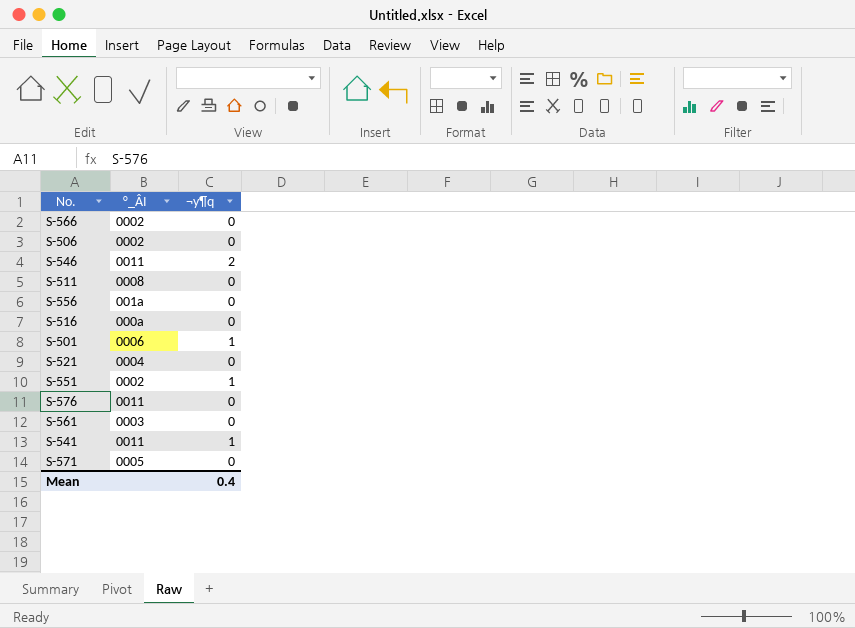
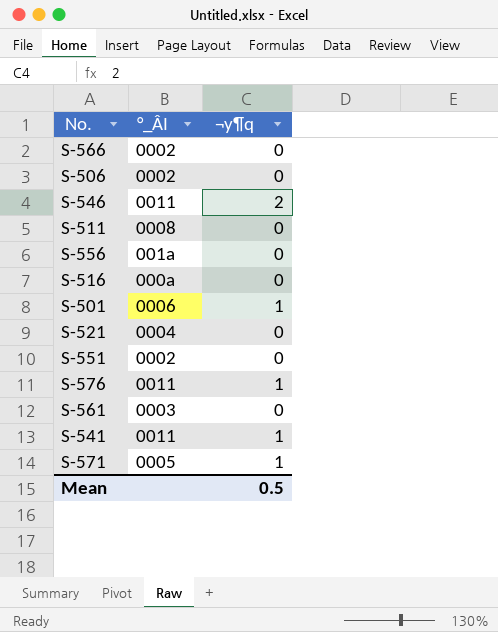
S-551 | ¬y¶q: 1 -> 0
S-576 | ¬y¶q: 0 -> 1
S-571 | ¬y¶q: 0 -> 1
Mean | ¬y¶q: 0.4 -> 0.5

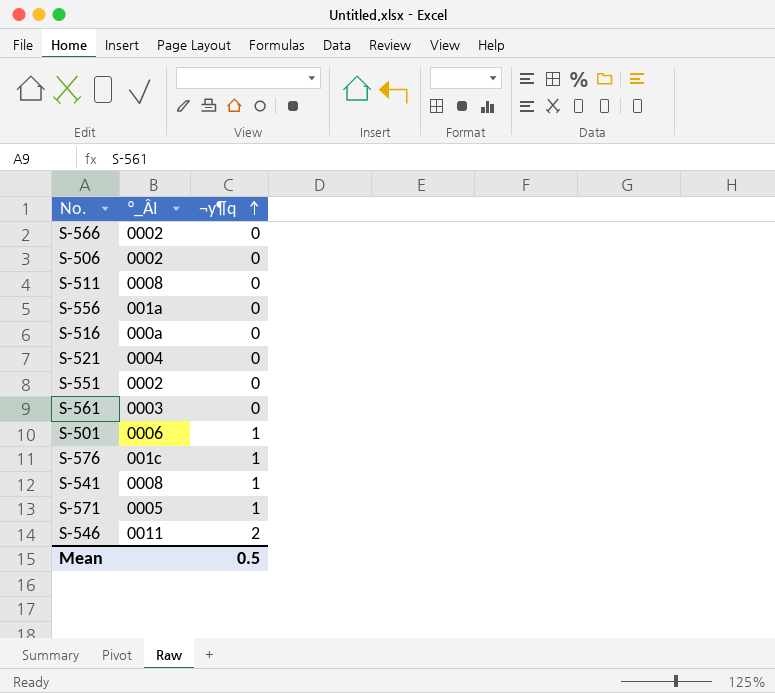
row order: none -> ¬y¶q ascending
S-576 | °_ÂI: 0011 -> 001c
S-541 | °_ÂI: 0011 -> 0008

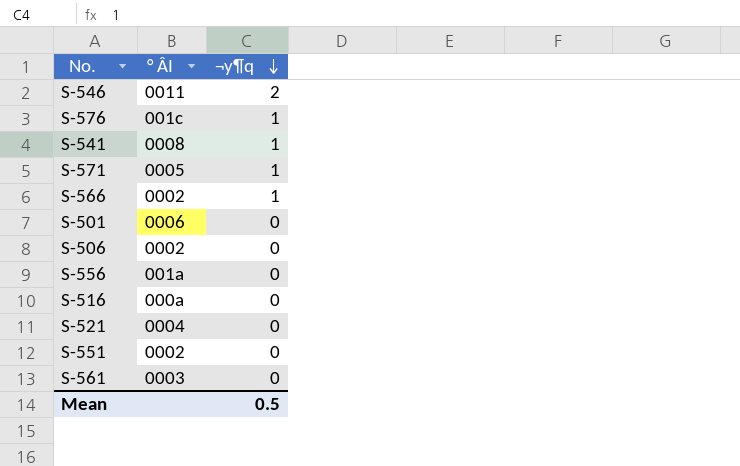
row order: ¬y¶q ascending -> ¬y¶q descending
column name: °_ÂI -> ° ÂI
row S-511: 0008 | 0 -> none
S-566 | ¬y¶q: 0 -> 1
S-501 | ¬y¶q: 1 -> 0

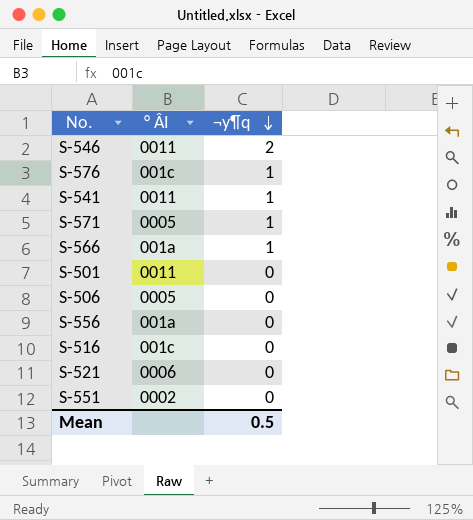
row S-561: 0003 | 0 -> none
S-541 | ° ÂI: 0008 -> 0011
S-566 | ° ÂI: 0002 -> 001a
S-501 | ° ÂI: 0006 -> 0011
S-506 | ° ÂI: 0002 -> 0005
S-516 | ° ÂI: 000a -> 001c
S-521 | ° ÂI: 0004 -> 0006

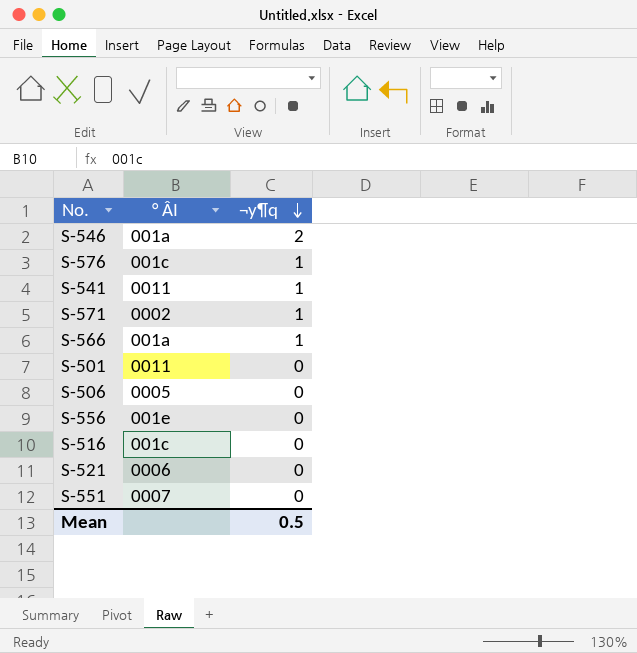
S-546 | ° ÂI: 0011 -> 001a
S-571 | ° ÂI: 0005 -> 0002
S-556 | ° ÂI: 001a -> 001e
S-551 | ° ÂI: 0002 -> 0007

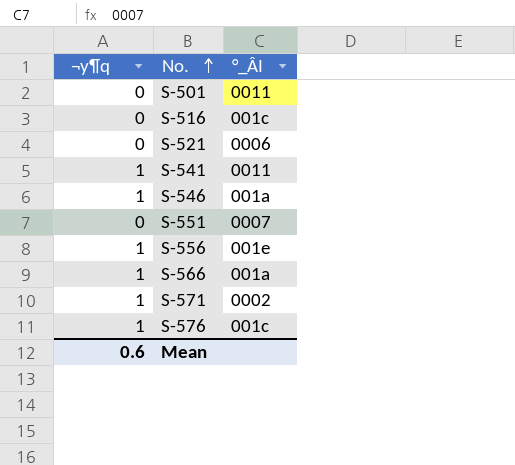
row order: ¬y¶q descending -> No. ascending
column ¬y¶q | position: 3 -> 1
column name: ° ÂI -> °_ÂI
row S-506: 0005 | 0 -> none
S-546 | ¬y¶q: 2 -> 1
S-556 | ¬y¶q: 0 -> 1
Mean | ¬y¶q: 0.5 -> 0.6

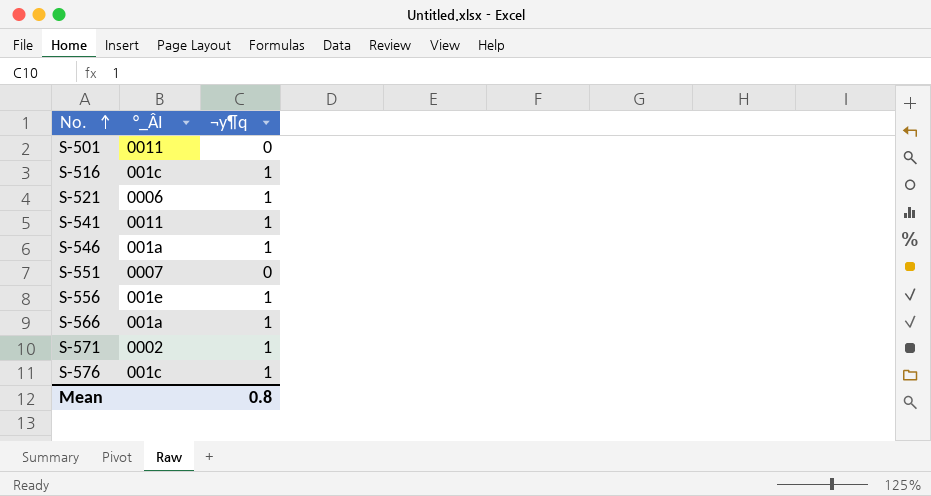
column ¬y¶q | position: 1 -> 3
S-516 | ¬y¶q: 0 -> 1
S-521 | ¬y¶q: 0 -> 1
Mean | ¬y¶q: 0.6 -> 0.8

